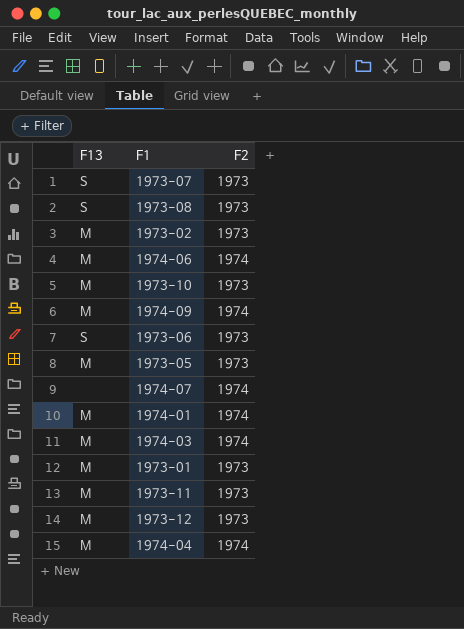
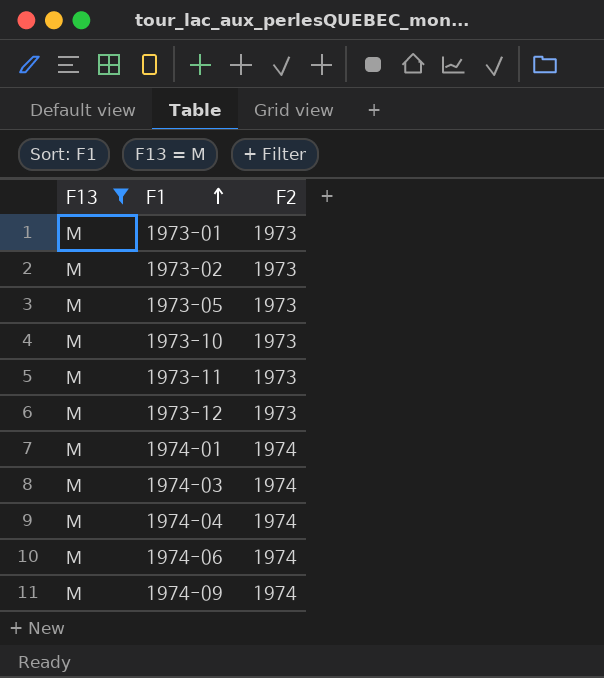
filter: none -> F13 = M
row order: none -> F1 ascending

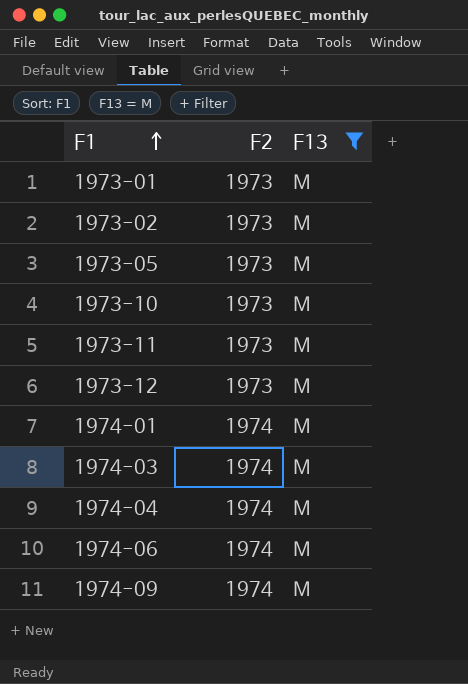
column F13 | position: 1 -> 3

